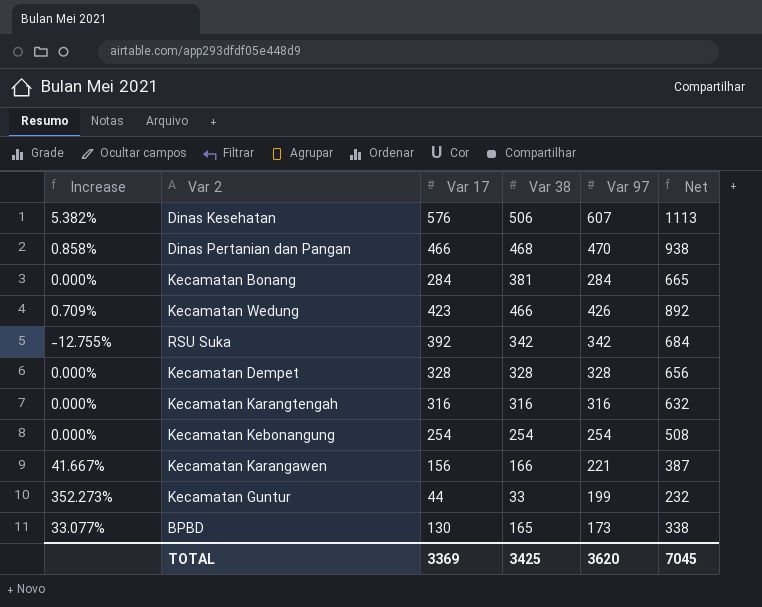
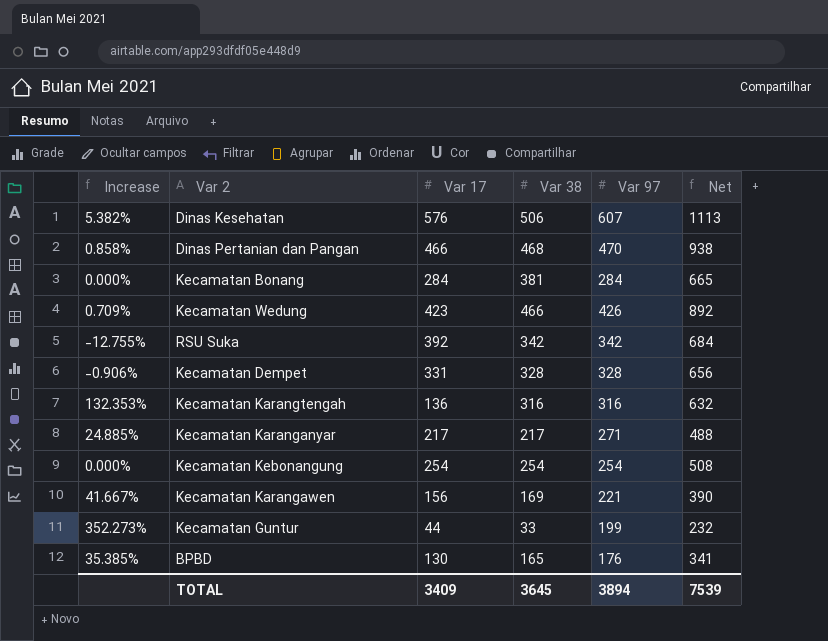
Kecamatan Dempet | Increase: 0.000% -> -0.906%
Kecamatan Dempet | Var 17: 328 -> 331
Kecamatan Karangtengah | Increase: 0.000% -> 132.353%
Kecamatan Karangtengah | Var 17: 316 -> 136
row Kecamatan Karanganyar: none -> 24.885% | 217 | 217 | 271 | 488
Kecamatan Karangawen | Var 38: 166 -> 169
Kecamatan Karangawen | Net: 387 -> 390
BPBD | Increase: 33.077% -> 35.385%
BPBD | Var 97: 173 -> 176
BPBD | Net: 338 -> 341
TOTAL | Var 17: 3369 -> 3409
TOTAL | Var 38: 3425 -> 3645
TOTAL | Var 97: 3620 -> 3894
TOTAL | Net: 7045 -> 7539

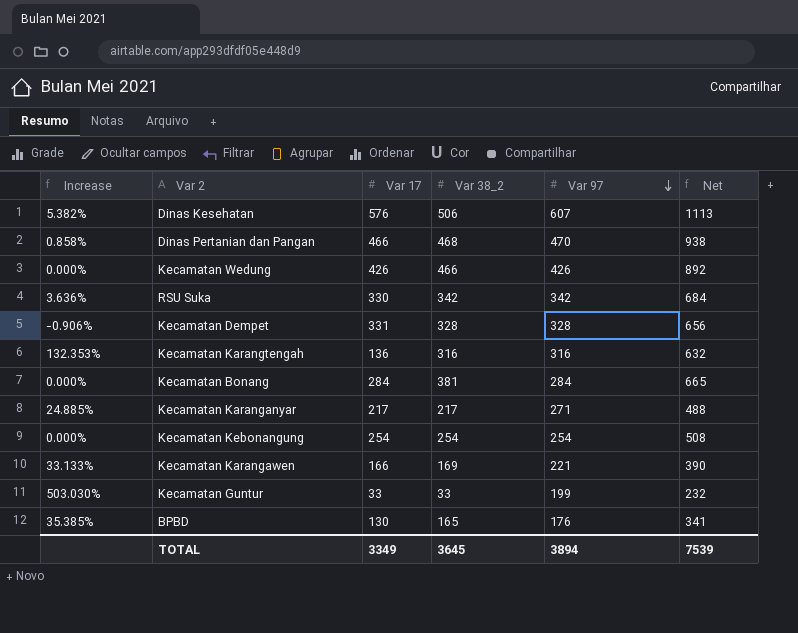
row order: none -> Var 97 descending
column name: Var 38 -> Var 38_2
Kecamatan Wedung | Increase: 0.709% -> 0.000%
Kecamatan Wedung | Var 17: 423 -> 426
RSU Suka | Increase: -12.755% -> 3.636%
RSU Suka | Var 17: 392 -> 330
Kecamatan Karangawen | Increase: 41.667% -> 33.133%
Kecamatan Karangawen | Var 17: 156 -> 166
Kecamatan Guntur | Increase: 352.273% -> 503.030%
Kecamatan Guntur | Var 17: 44 -> 33
TOTAL | Var 17: 3409 -> 3349

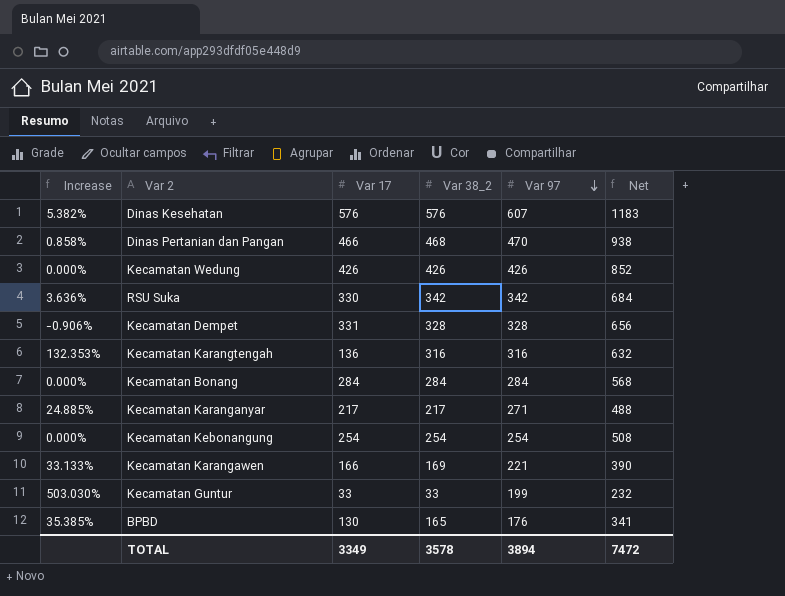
Dinas Kesehatan | Var 38_2: 506 -> 576
Dinas Kesehatan | Net: 1113 -> 1183
Kecamatan Wedung | Var 38_2: 466 -> 426
Kecamatan Wedung | Net: 892 -> 852
Kecamatan Bonang | Var 38_2: 381 -> 284
Kecamatan Bonang | Net: 665 -> 568
TOTAL | Var 38_2: 3645 -> 3578
TOTAL | Net: 7539 -> 7472

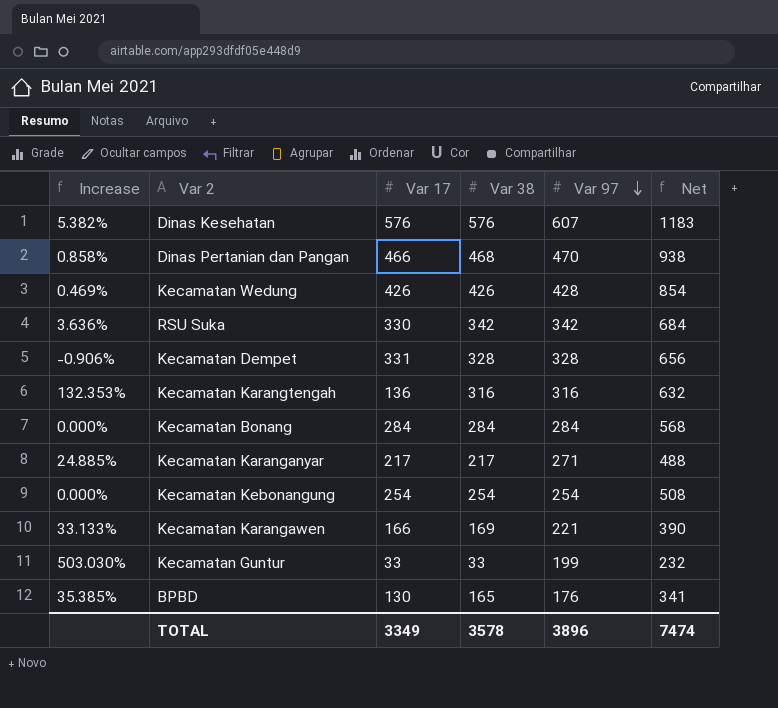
column name: Var 38_2 -> Var 38
Kecamatan Wedung | Increase: 0.000% -> 0.469%
Kecamatan Wedung | Var 97: 426 -> 428
Kecamatan Wedung | Net: 852 -> 854
TOTAL | Var 97: 3894 -> 3896
TOTAL | Net: 7472 -> 7474

